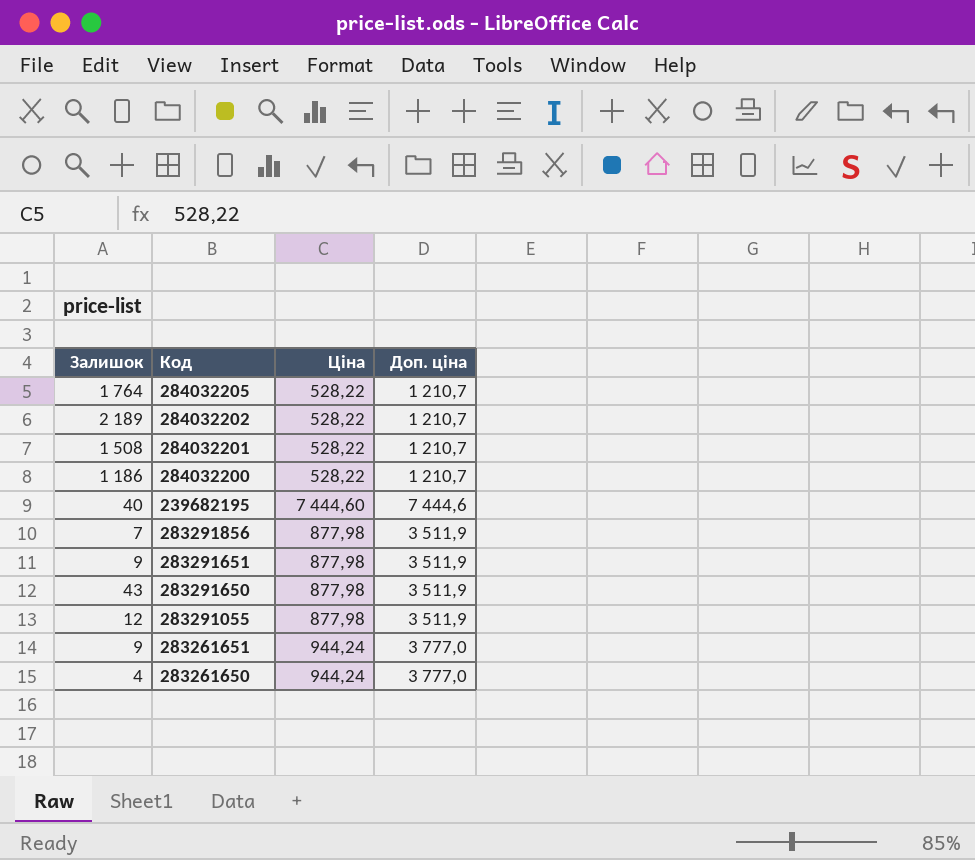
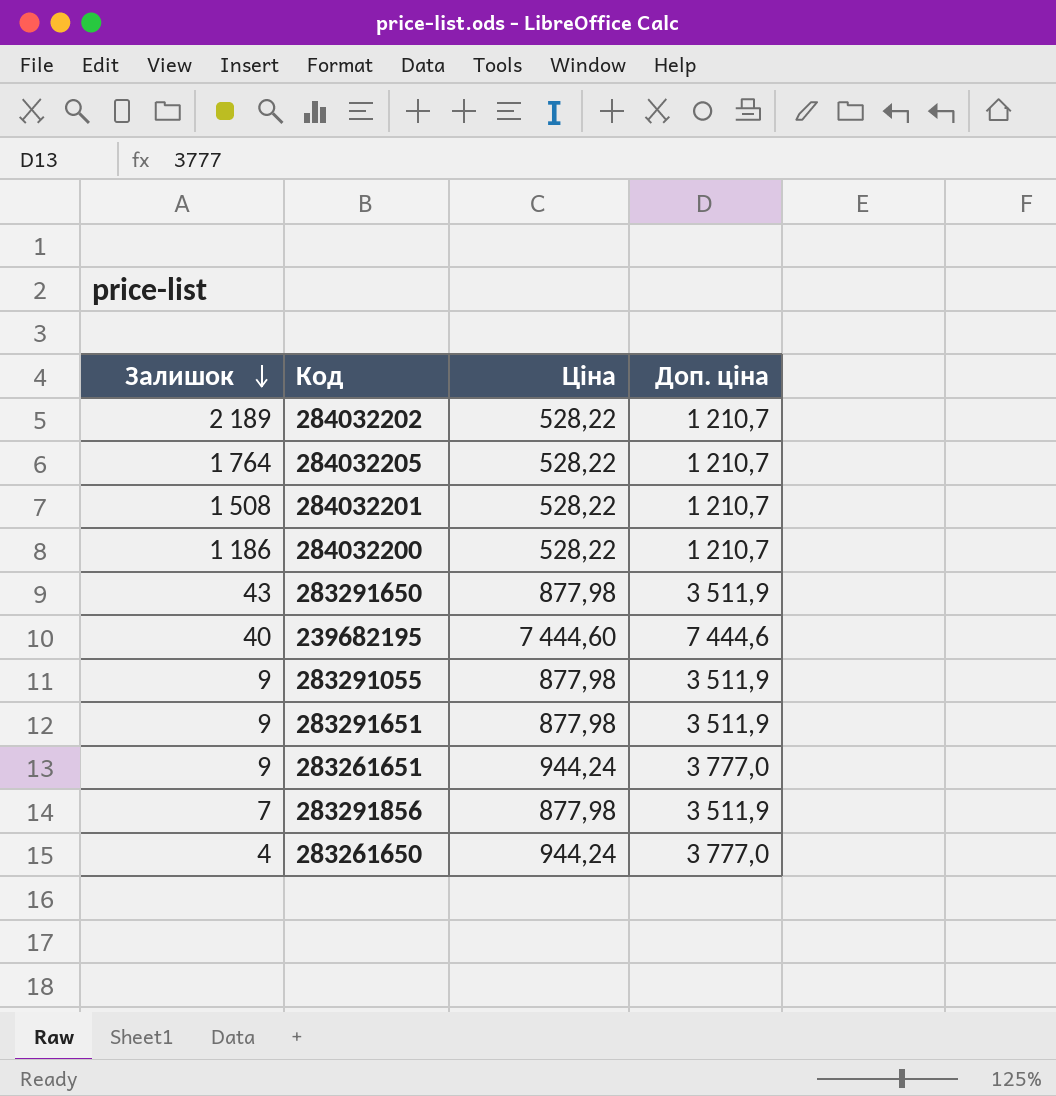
row order: none -> Залишок descending
283291055 | Залишок: 12 -> 9

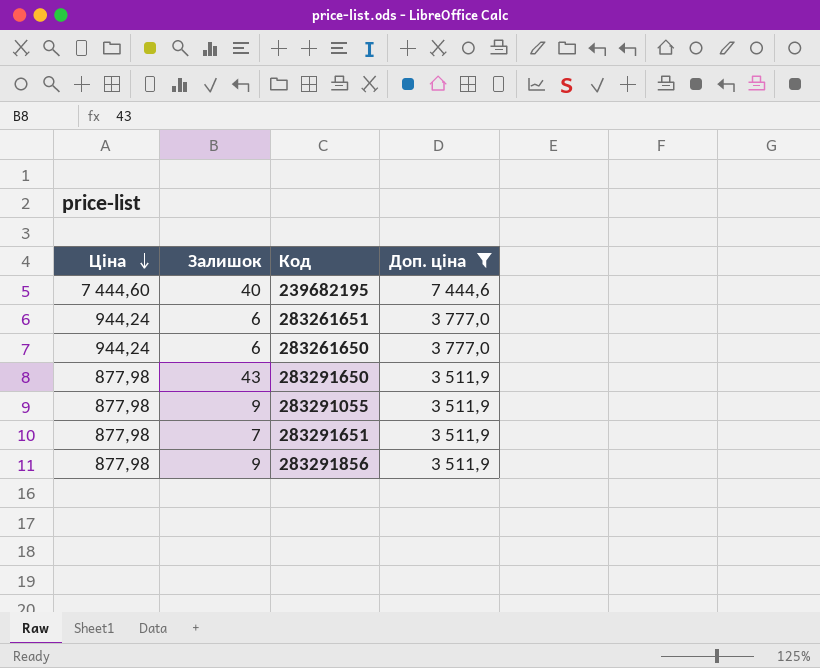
filter: none -> Доп. ціна != 1 210,7
row order: Залишок descending -> Ціна descending
column Ціна | position: 3 -> 1
283261651 | Залишок: 9 -> 6
283261650 | Залишок: 4 -> 6
283291651 | Залишок: 9 -> 7
283291856 | Залишок: 7 -> 9

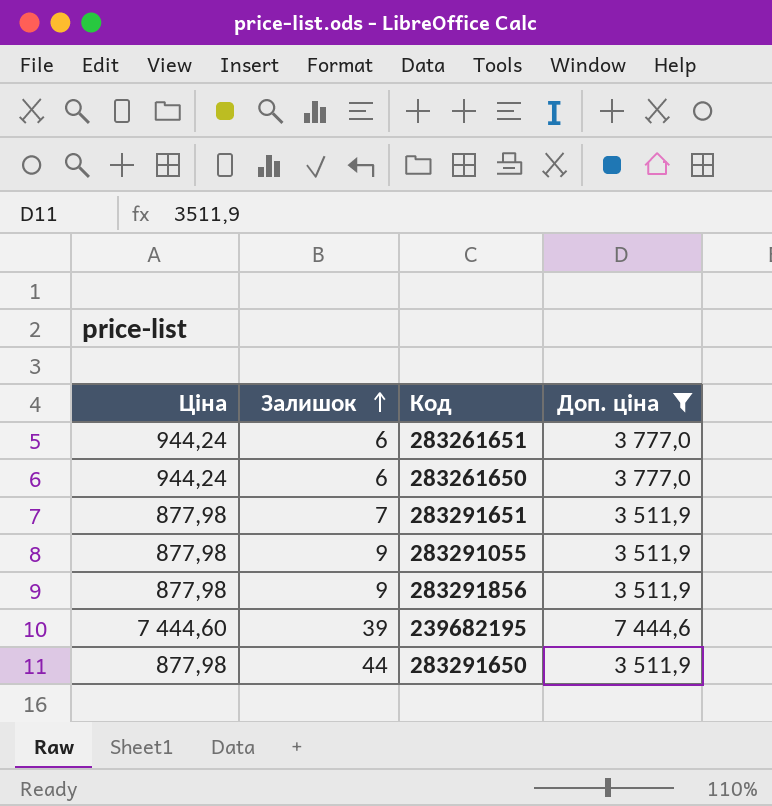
row order: Ціна descending -> Залишок ascending
239682195 | Залишок: 40 -> 39
283291650 | Залишок: 43 -> 44

